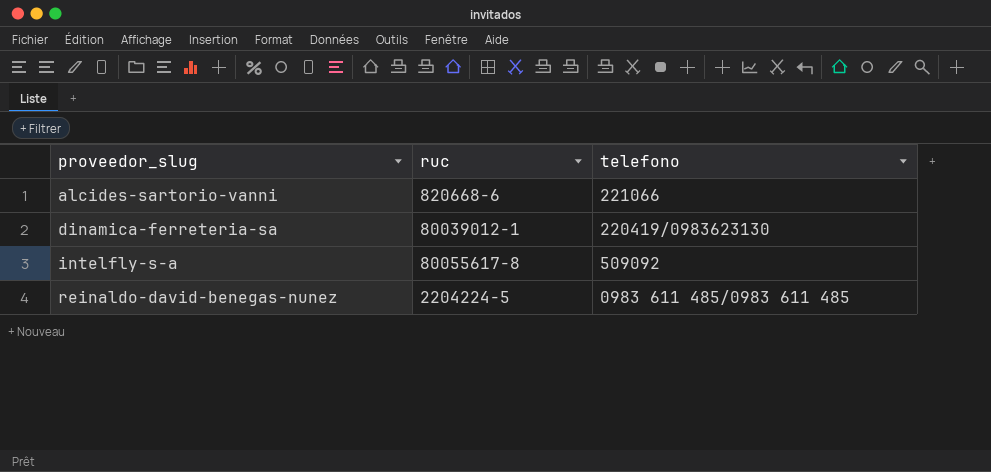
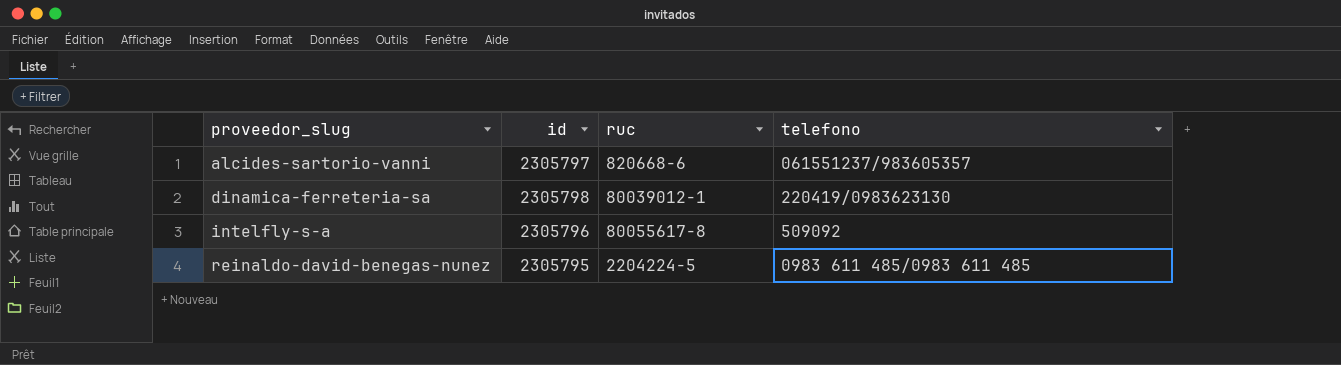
column id | position: none -> 2
alcides-sartorio-vanni | telefono: 221066 -> 061551237/983605357

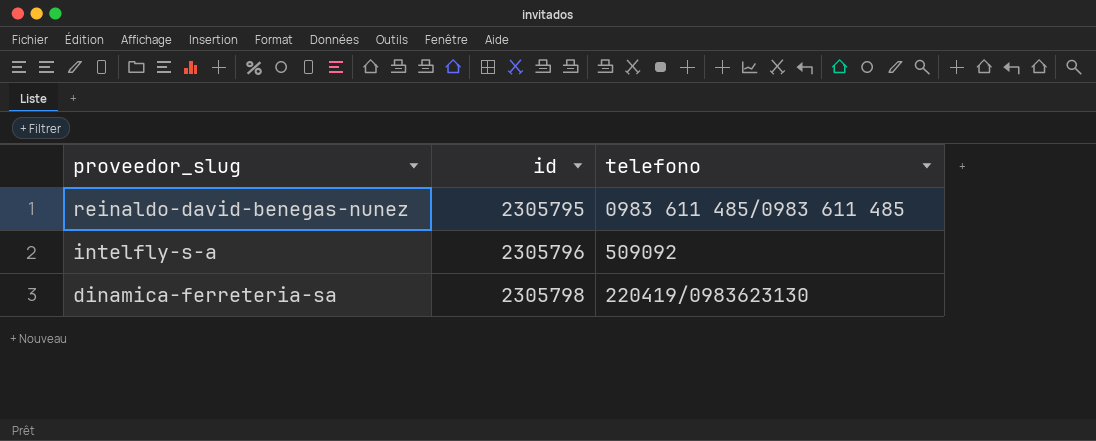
row order: proveedor_slug ascending -> proveedor_slug descending
column ruc | position: 3 -> none
row alcides-sartorio-vanni: 2305797 | 820668-6 | 061551237/983605357 -> none

